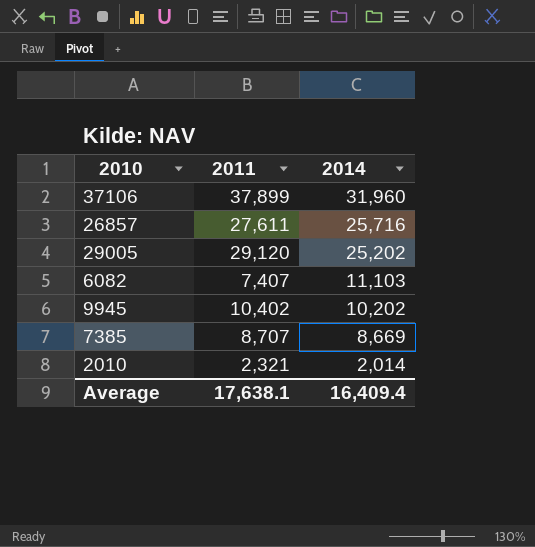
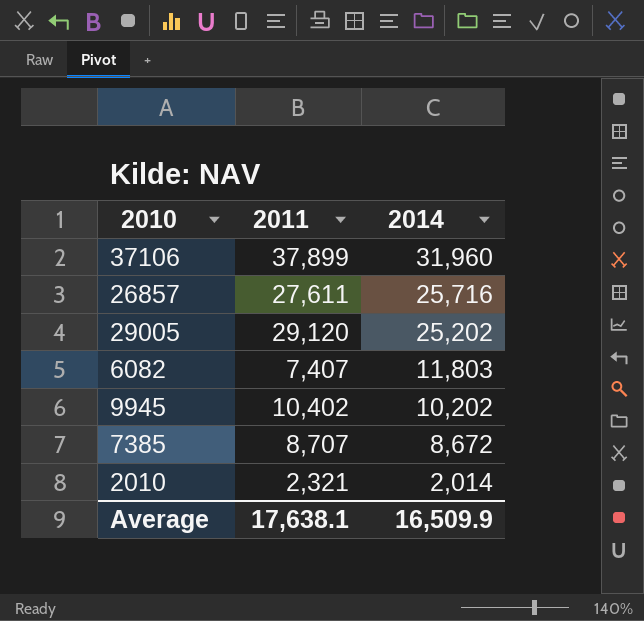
6082 | 2014: 11,103 -> 11,803
7385 | 2014: 8,669 -> 8,672
Average | 2014: 16,409.4 -> 16,509.9

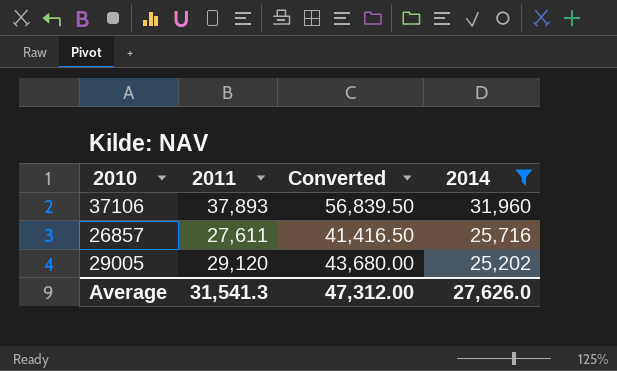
filter: none -> 2014 >= 25,202
column Converted | formula: none -> [2011] * 1.5
37106 | 2011: 37,899 -> 37,893
Average | 2011: 17,638.1 -> 31,541.3
Average | 2014: 16,509.9 -> 27,626.0

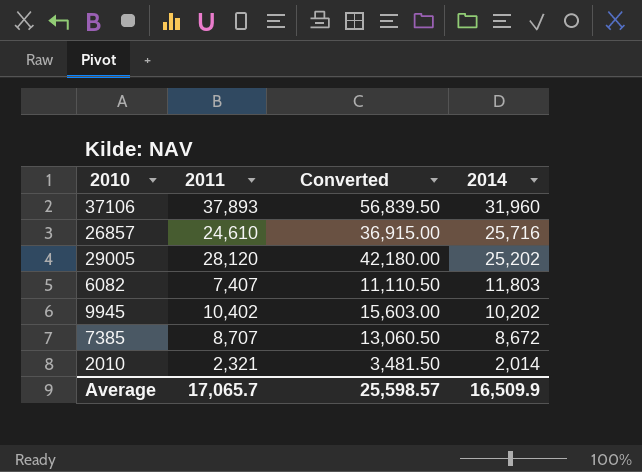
filter: 2014 >= 25,202 -> none
26857 | 2011: 27,611 -> 24,610
26857 | Converted: 41,416.50 -> 36,915.00
29005 | 2011: 29,120 -> 28,120
29005 | Converted: 43,680.00 -> 42,180.00
Average | 2011: 31,541.3 -> 17,065.7
Average | Converted: 47,312.00 -> 25,598.57
Average | 2014: 27,626.0 -> 16,509.9

